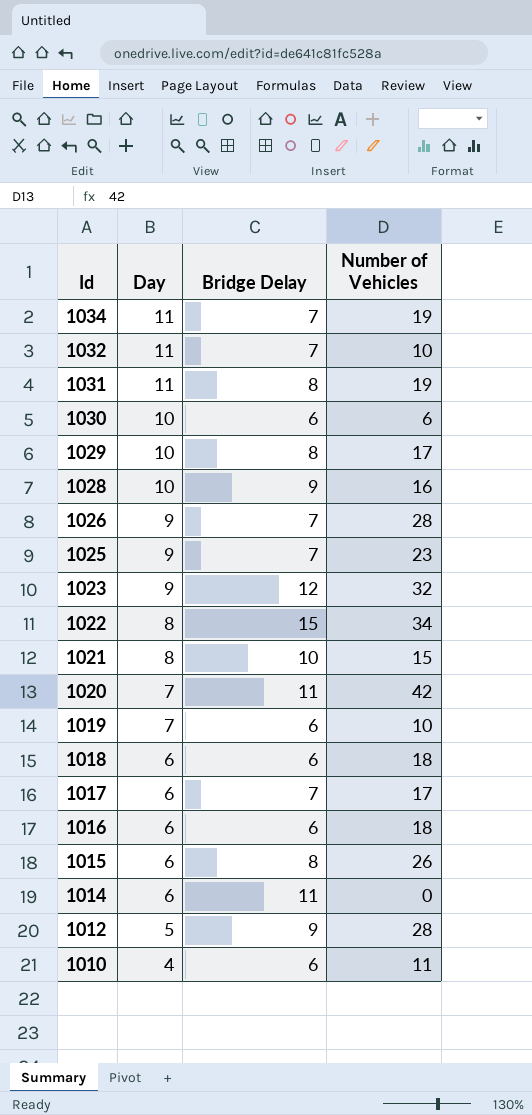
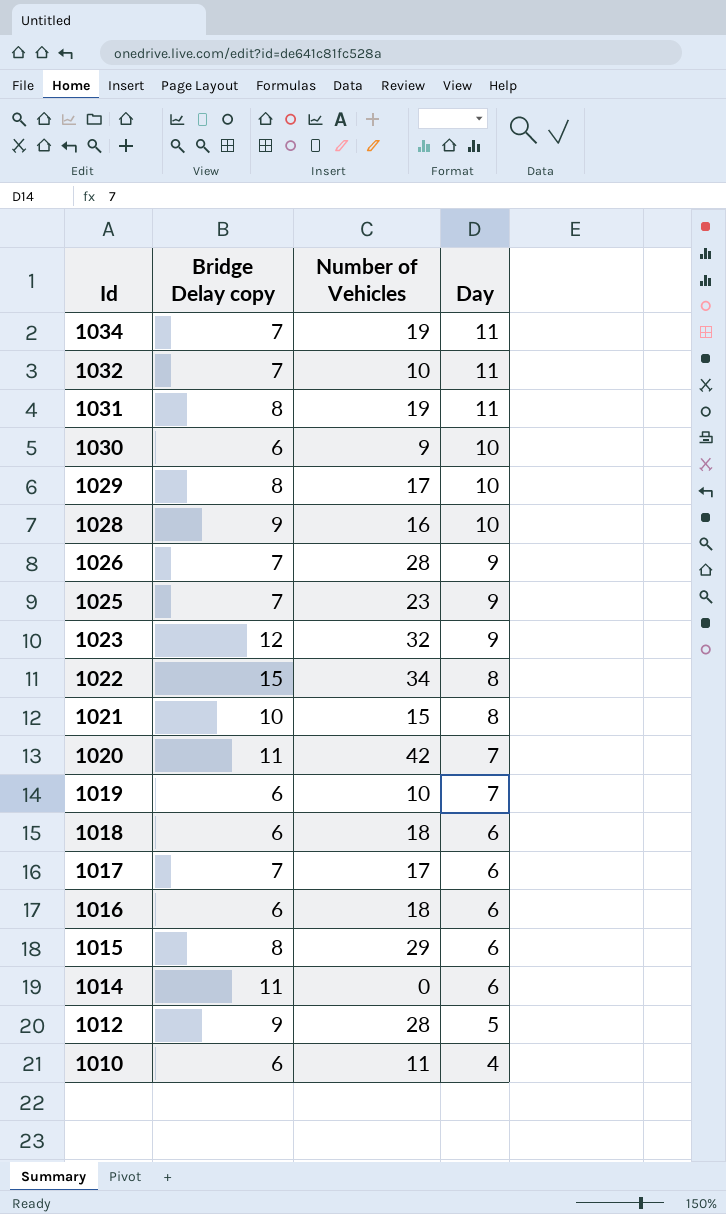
column name: Bridge Delay -> Bridge Delay copy
column Day | position: 2 -> 4
1030 | Number of Vehicles: 6 -> 9
1015 | Number of Vehicles: 26 -> 29

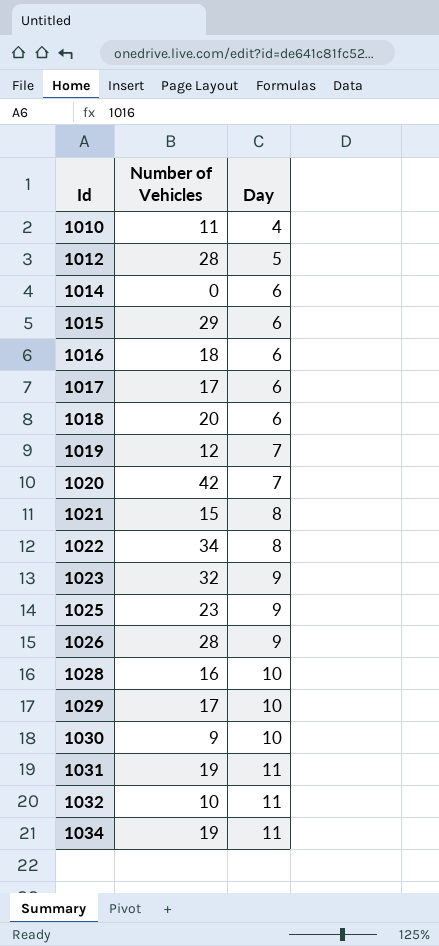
row order: Id descending -> Id ascending
column Bridge Delay copy | position: 2 -> none
1018 | Number of Vehicles: 18 -> 20
1019 | Number of Vehicles: 10 -> 12

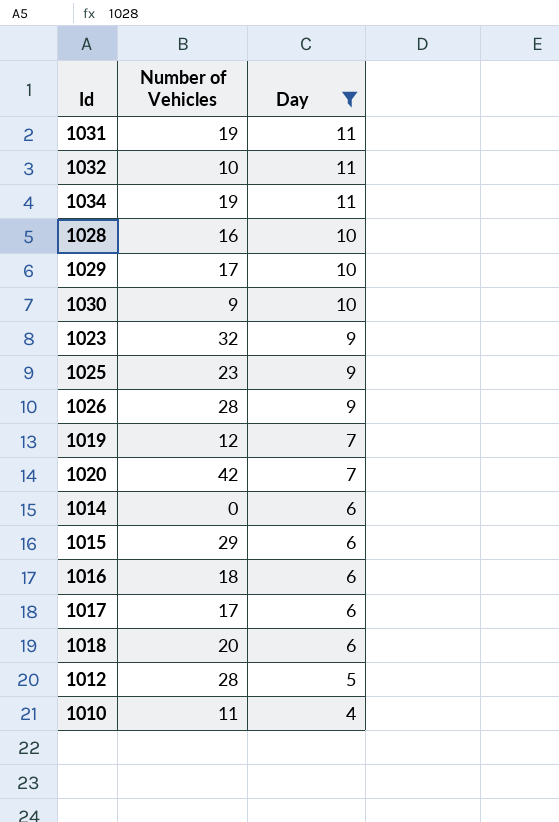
filter: none -> Day != 8
row order: Id ascending -> Day descending

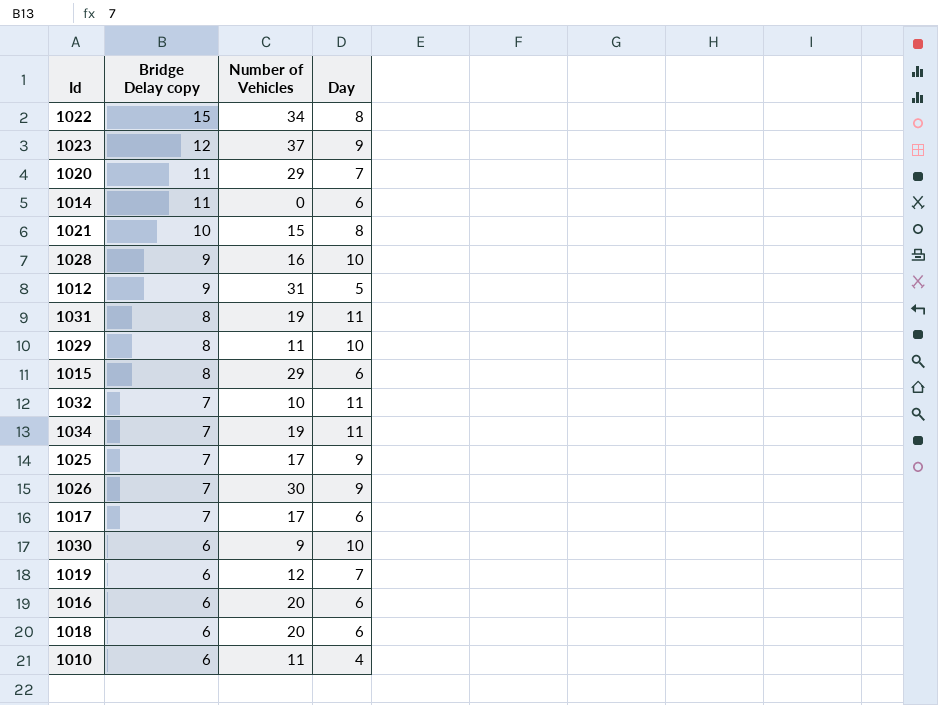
filter: Day != 8 -> none
row order: Day descending -> Bridge Delay copy descending
column Bridge Delay copy | position: none -> 2
1023 | Number of Vehicles: 32 -> 37
1020 | Number of Vehicles: 42 -> 29
1012 | Number of Vehicles: 28 -> 31
1029 | Number of Vehicles: 17 -> 11
1025 | Number of Vehicles: 23 -> 17
1026 | Number of Vehicles: 28 -> 30
1016 | Number of Vehicles: 18 -> 20

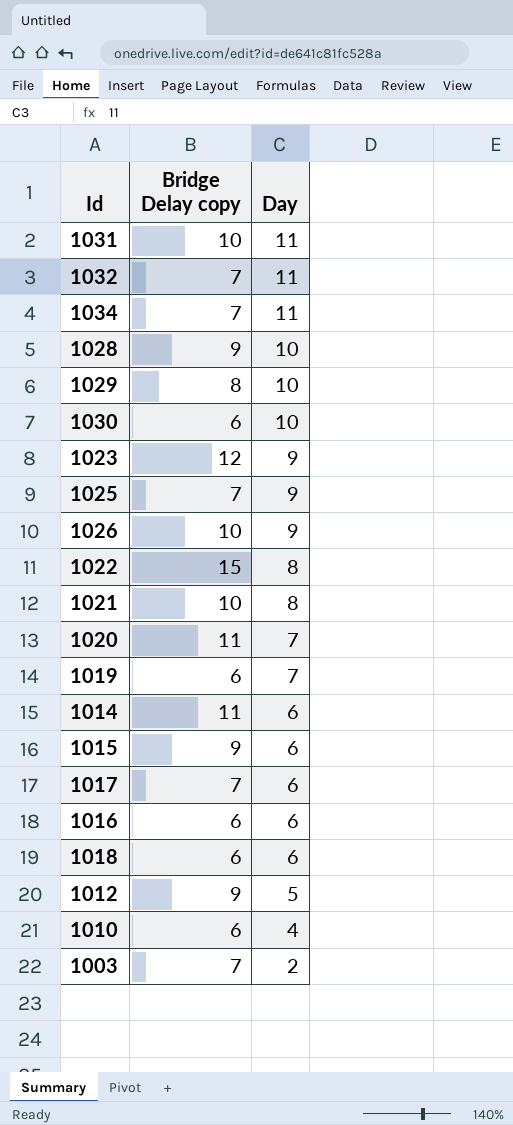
row order: Bridge Delay copy descending -> Day descending
column Number of Vehicles | position: 3 -> none
1031 | Bridge Delay copy: 8 -> 10
1026 | Bridge Delay copy: 7 -> 10
1015 | Bridge Delay copy: 8 -> 9
row 1003: none -> 7 | 2

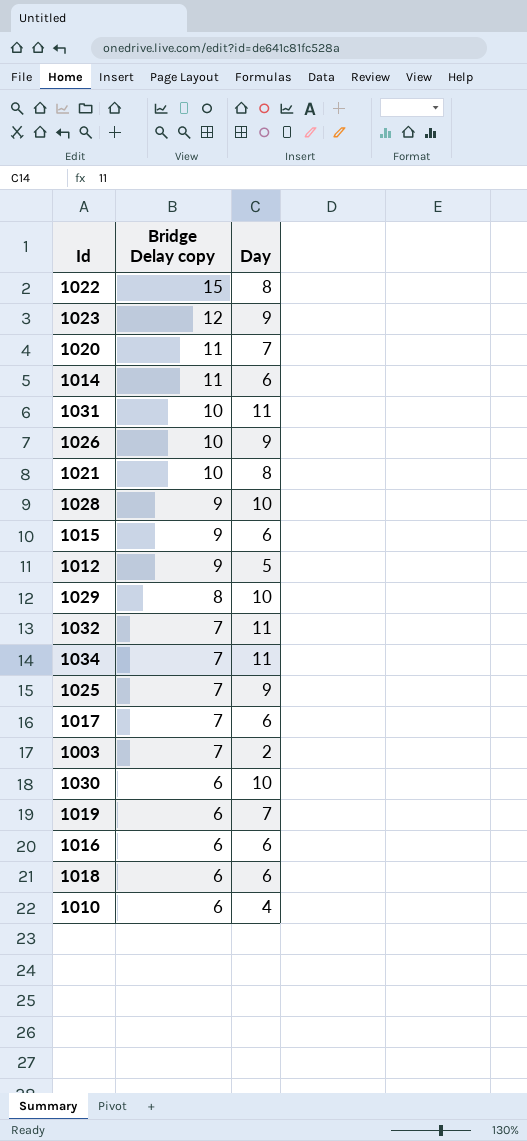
row order: Day descending -> Bridge Delay copy descending

